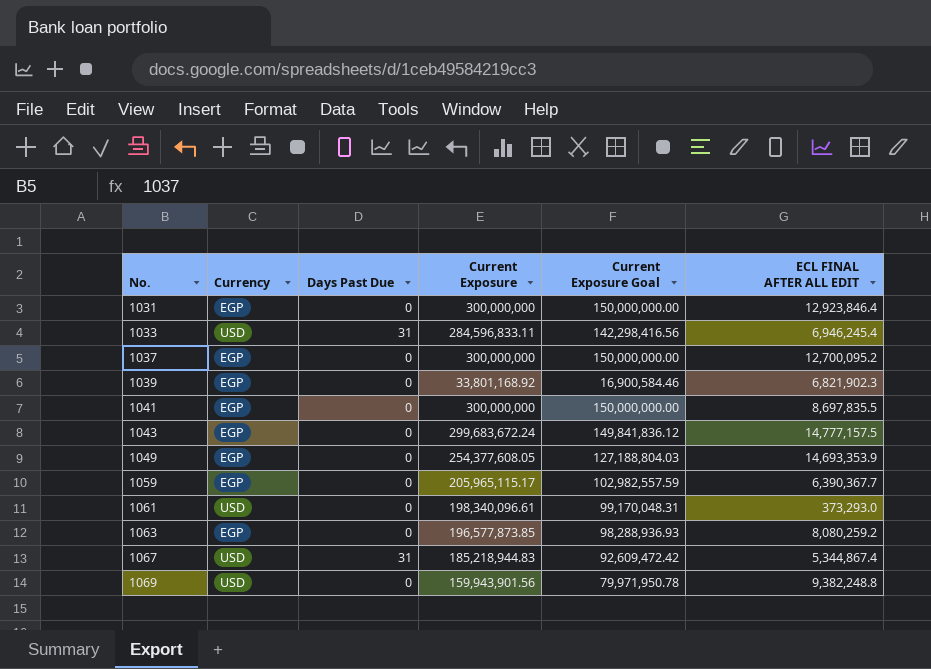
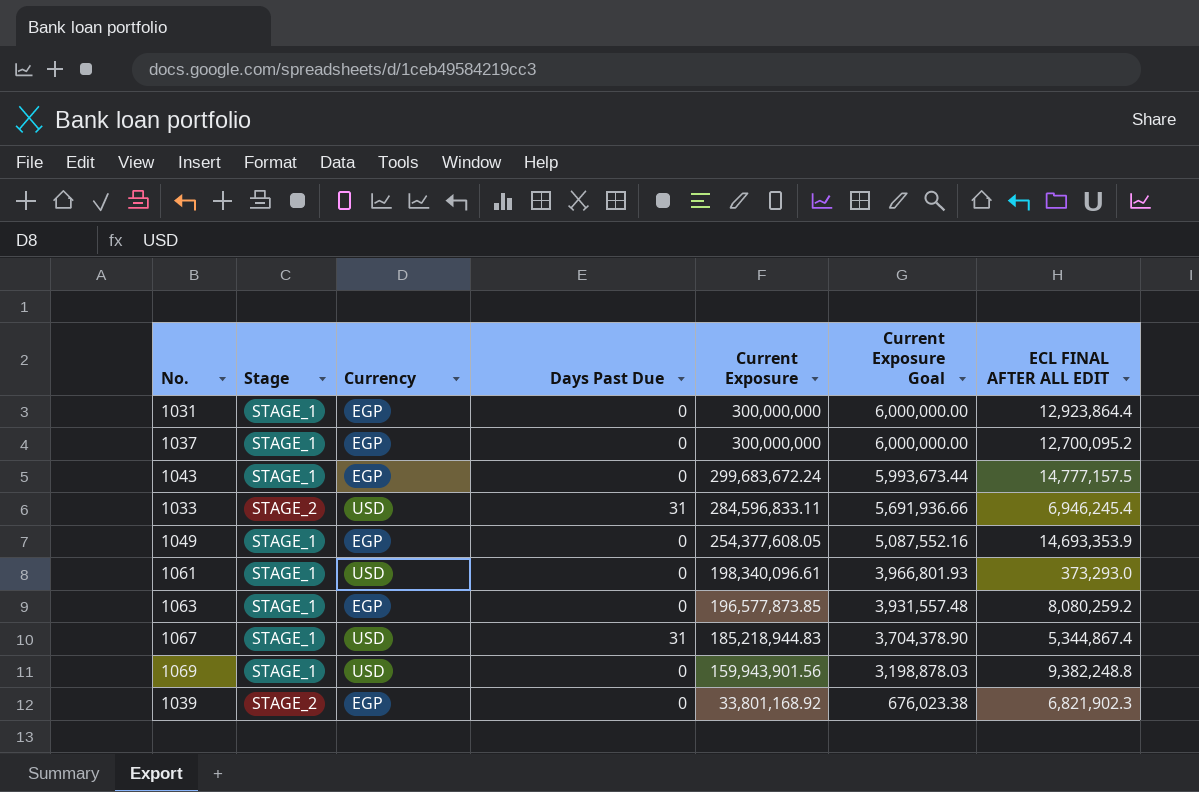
row order: No. ascending -> Current Exposure descending
column Stage | position: none -> 2
column Current Exposure Goal | formula: [Current Exposure] * 0.5 -> [Current Exposure] * 0.02
row 1041: EGP | 0 | 300,000,000 | 150,000,000.00 | 8,697,835.5 -> none
row 1059: EGP | 0 | 205,965,115.17 | 102,982,557.59 | 6,390,367.7 -> none
1031 | ECL FINAL AFTER ALL EDIT: 12,923,846.4 -> 12,923,864.4

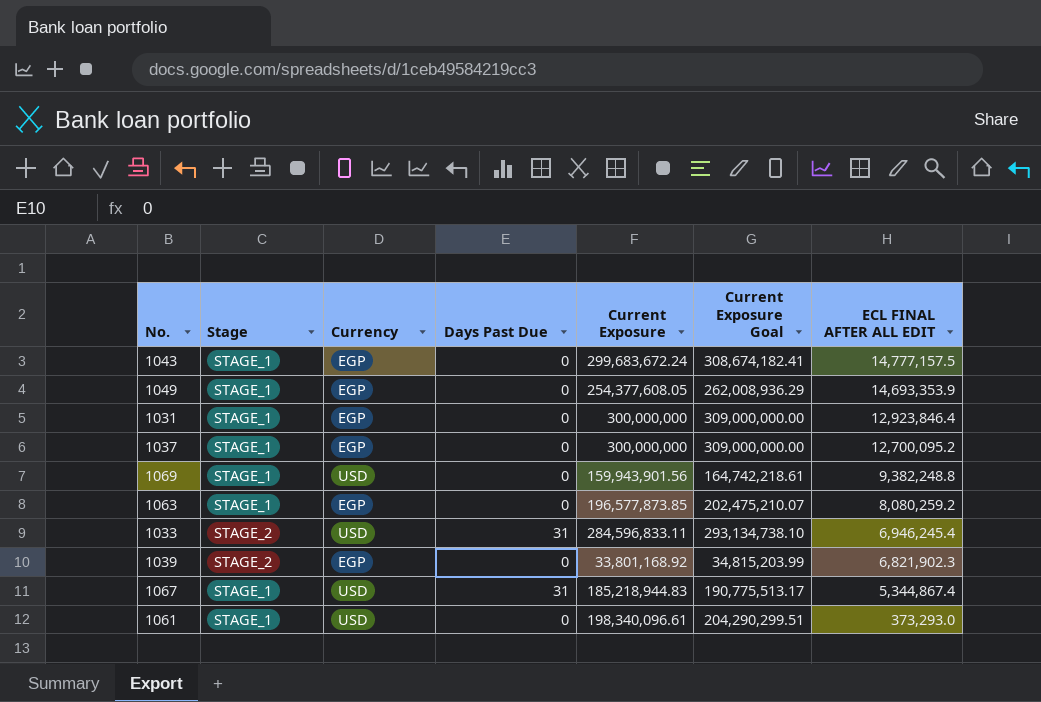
row order: Current Exposure descending -> ECL FINAL AFTER ALL EDIT descending
column Current Exposure Goal | formula: [Current Exposure] * 0.02 -> [Current Exposure] * 1.03
1031 | ECL FINAL AFTER ALL EDIT: 12,923,864.4 -> 12,923,846.4

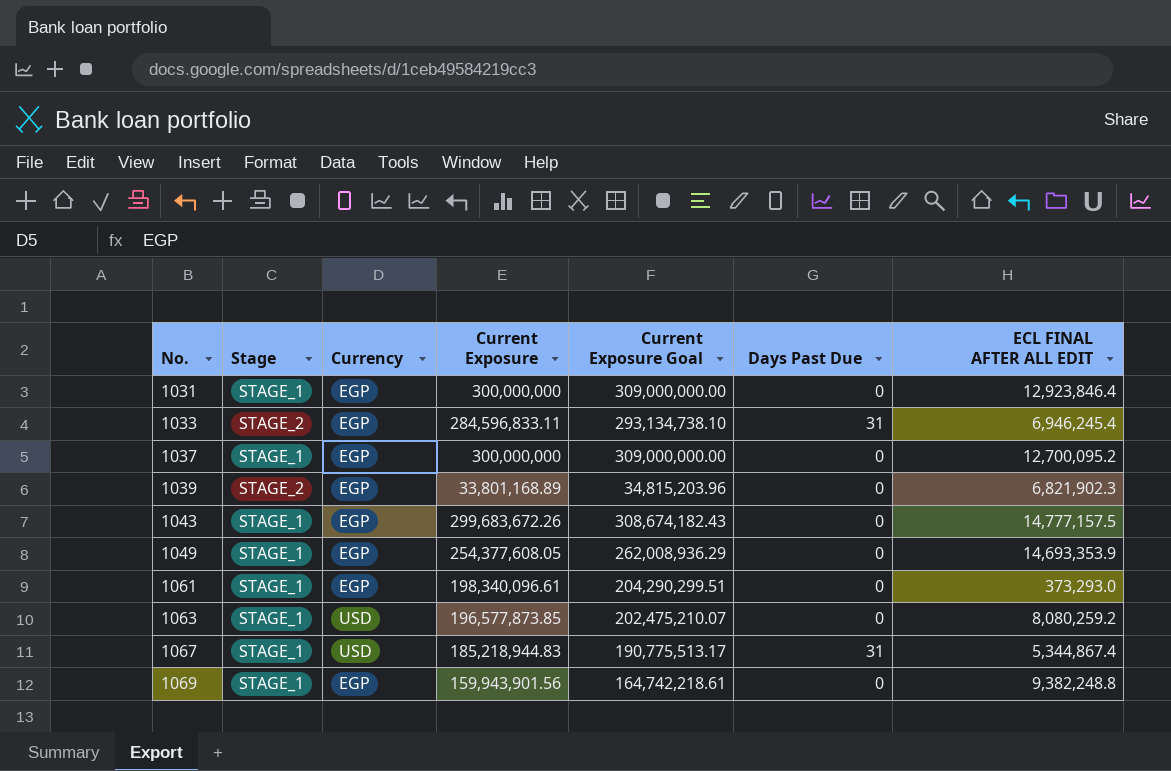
row order: ECL FINAL AFTER ALL EDIT descending -> No. ascending
column Days Past Due | position: 4 -> 6
1033 | Currency: USD -> EGP
1039 | Current Exposure: 33,801,168.92 -> 33,801,168.89
1039 | Current Exposure Goal: 34,815,203.99 -> 34,815,203.96
1043 | Current Exposure: 299,683,672.24 -> 299,683,672.26
1043 | Current Exposure Goal: 308,674,182.41 -> 308,674,182.43
1061 | Currency: USD -> EGP
1063 | Currency: EGP -> USD
1069 | Currency: USD -> EGP

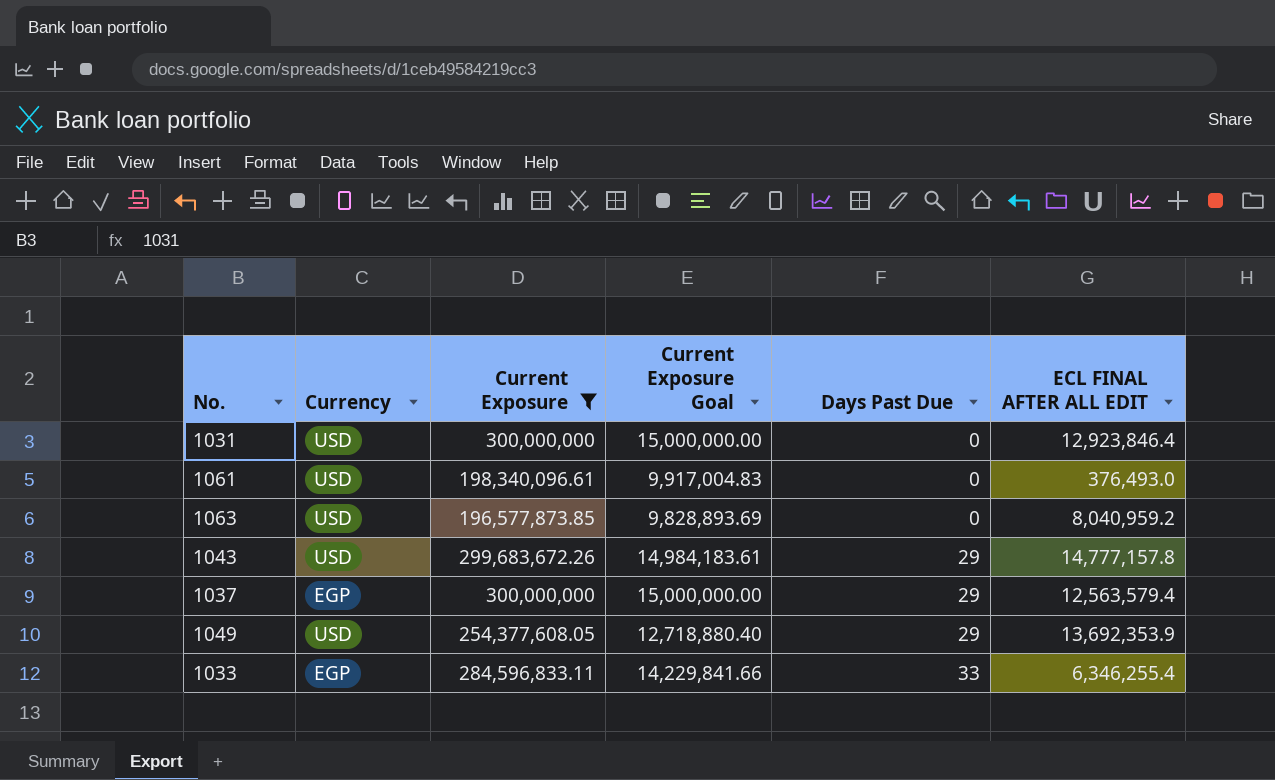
filter: none -> Current Exposure >= 196,577,873.85
row order: No. ascending -> Days Past Due ascending
column Stage | position: 2 -> none
column Current Exposure Goal | formula: [Current Exposure] * 1.03 -> [Current Exposure] * 0.05
1031 | Currency: EGP -> USD
1061 | Currency: EGP -> USD
1061 | ECL FINAL AFTER ALL EDIT: 373,293.0 -> 376,493.0
1063 | ECL FINAL AFTER ALL EDIT: 8,080,259.2 -> 8,040,959.2
1043 | Currency: EGP -> USD
1043 | Days Past Due: 0 -> 29
1043 | ECL FINAL AFTER ALL EDIT: 14,777,157.5 -> 14,777,157.8
1037 | Days Past Due: 0 -> 29
1037 | ECL FINAL AFTER ALL EDIT: 12,700,095.2 -> 12,563,579.4
1049 | Currency: EGP -> USD
1049 | Days Past Due: 0 -> 29
1049 | ECL FINAL AFTER ALL EDIT: 14,693,353.9 -> 13,692,353.9
1033 | Days Past Due: 31 -> 33
1033 | ECL FINAL AFTER ALL EDIT: 6,946,245.4 -> 6,346,255.4

